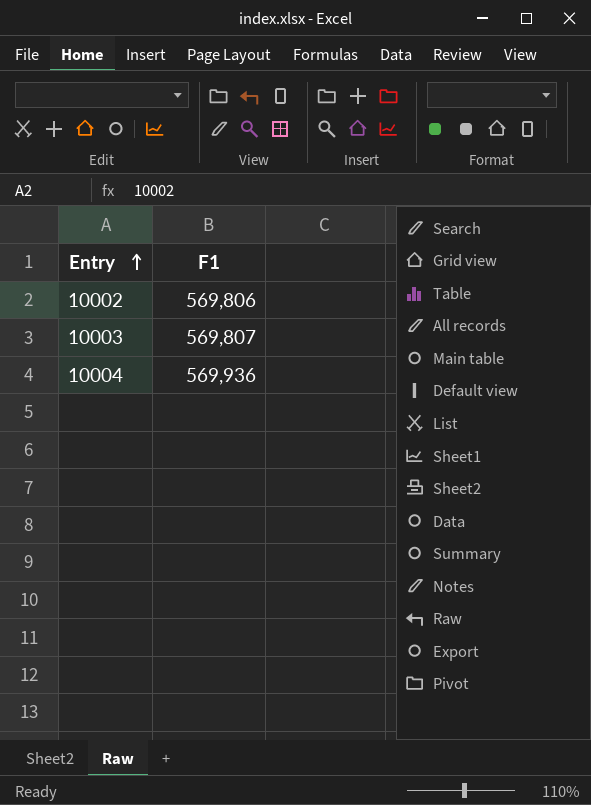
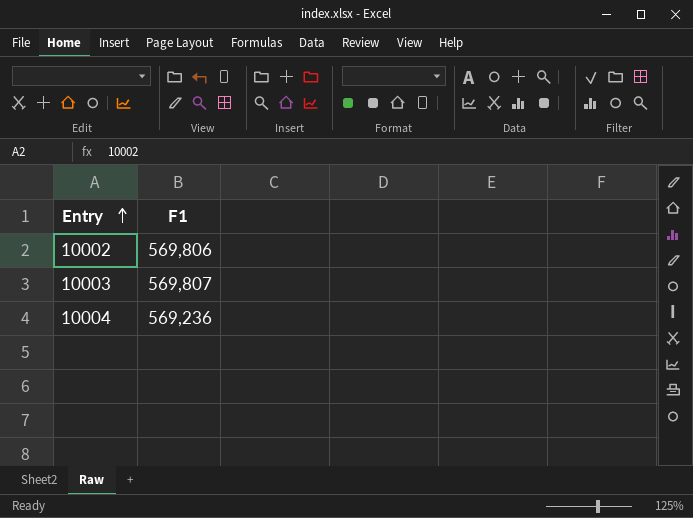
10004 | F1: 569,936 -> 569,236

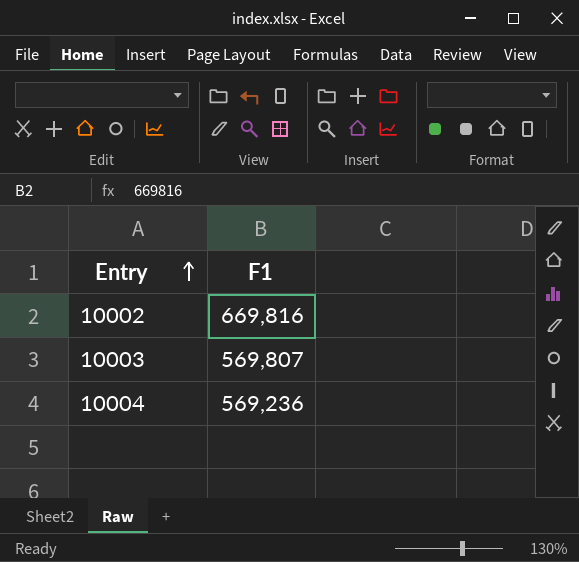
10002 | F1: 569,806 -> 669,816

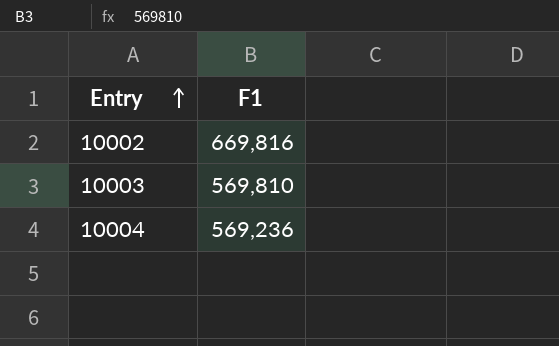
10003 | F1: 569,807 -> 569,810

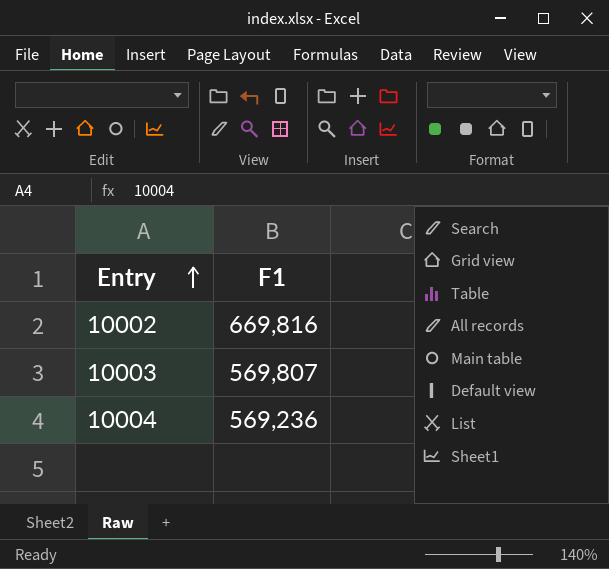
10003 | F1: 569,810 -> 569,807

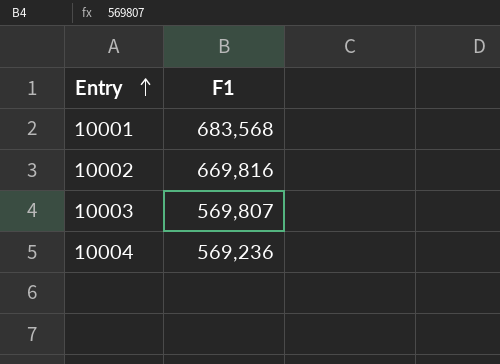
row 10001: none -> 683,568

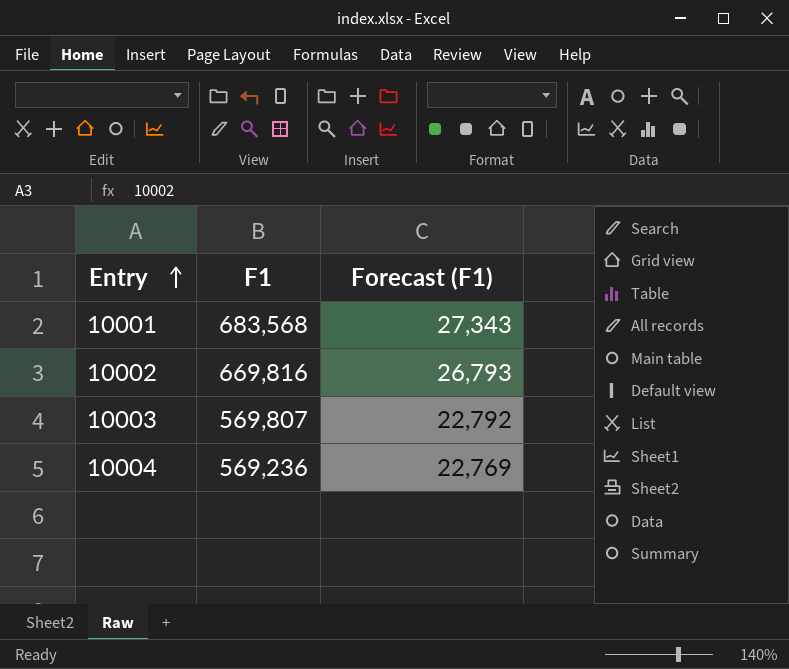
column Forecast (F1) | formula: none -> [F1] * 0.04

